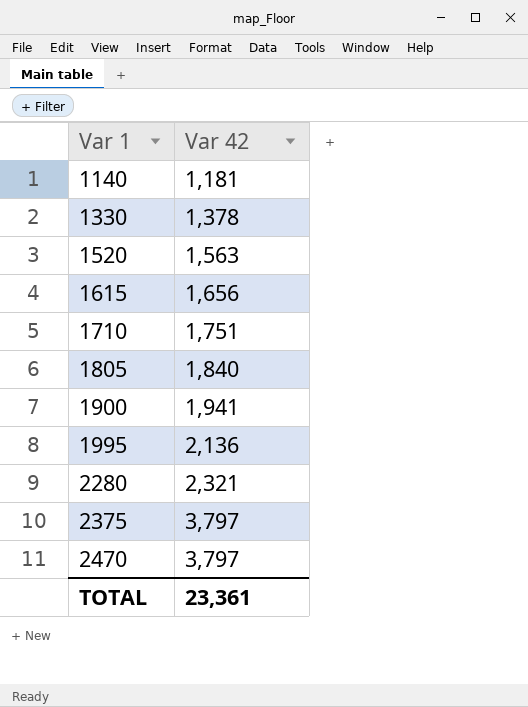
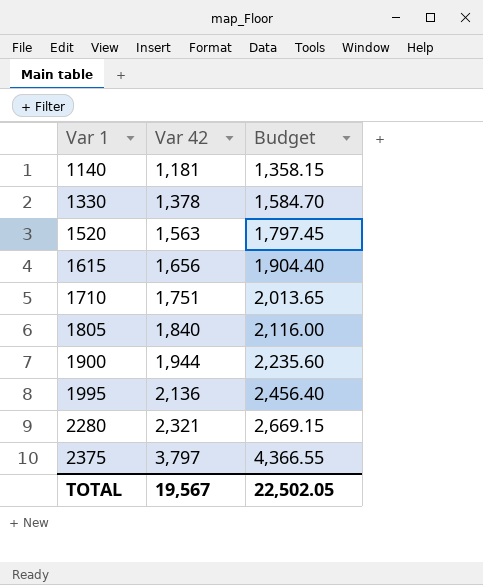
column Budget | formula: none -> [Var 42] * 1.15
row 2470: 3,797 -> none
1900 | Var 42: 1,941 -> 1,944
TOTAL | Var 42: 23,361 -> 19,567

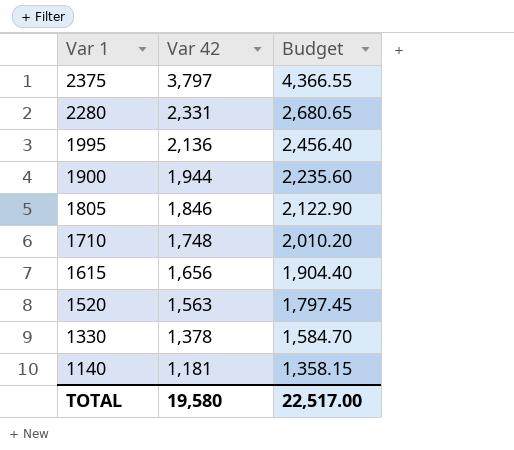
row order: Var 1 ascending -> Var 1 descending
2280 | Var 42: 2,321 -> 2,331
2280 | Budget: 2,669.15 -> 2,680.65
1805 | Var 42: 1,840 -> 1,846
1805 | Budget: 2,116.00 -> 2,122.90
1710 | Var 42: 1,751 -> 1,748
1710 | Budget: 2,013.65 -> 2,010.20
TOTAL | Var 42: 19,567 -> 19,580
TOTAL | Budget: 22,502.05 -> 22,517.00

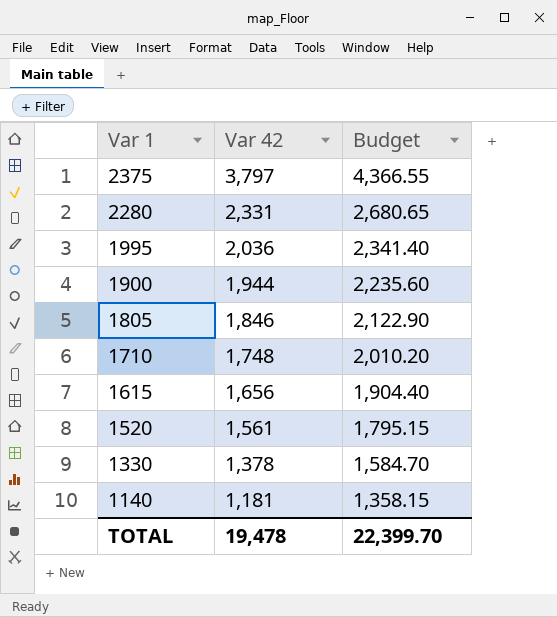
1995 | Var 42: 2,136 -> 2,036
1995 | Budget: 2,456.40 -> 2,341.40
1520 | Var 42: 1,563 -> 1,561
1520 | Budget: 1,797.45 -> 1,795.15
TOTAL | Var 42: 19,580 -> 19,478
TOTAL | Budget: 22,517.00 -> 22,399.70

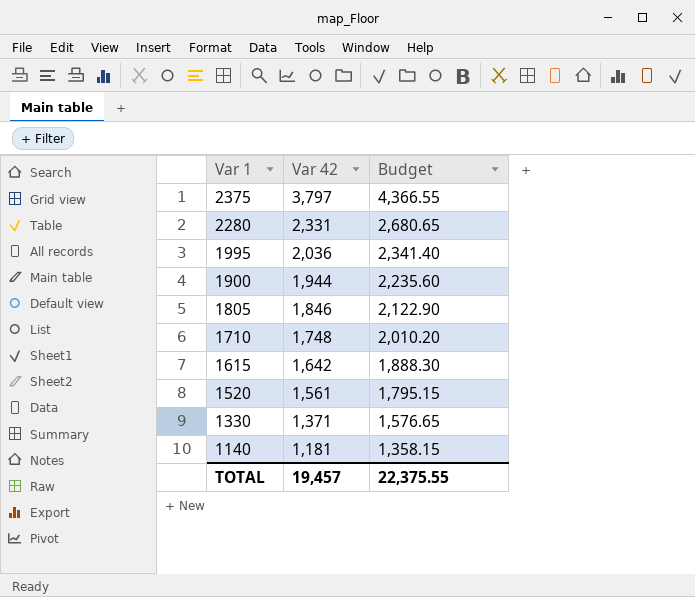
1615 | Var 42: 1,656 -> 1,642
1615 | Budget: 1,904.40 -> 1,888.30
1330 | Var 42: 1,378 -> 1,371
1330 | Budget: 1,584.70 -> 1,576.65
TOTAL | Var 42: 19,478 -> 19,457
TOTAL | Budget: 22,399.70 -> 22,375.55

